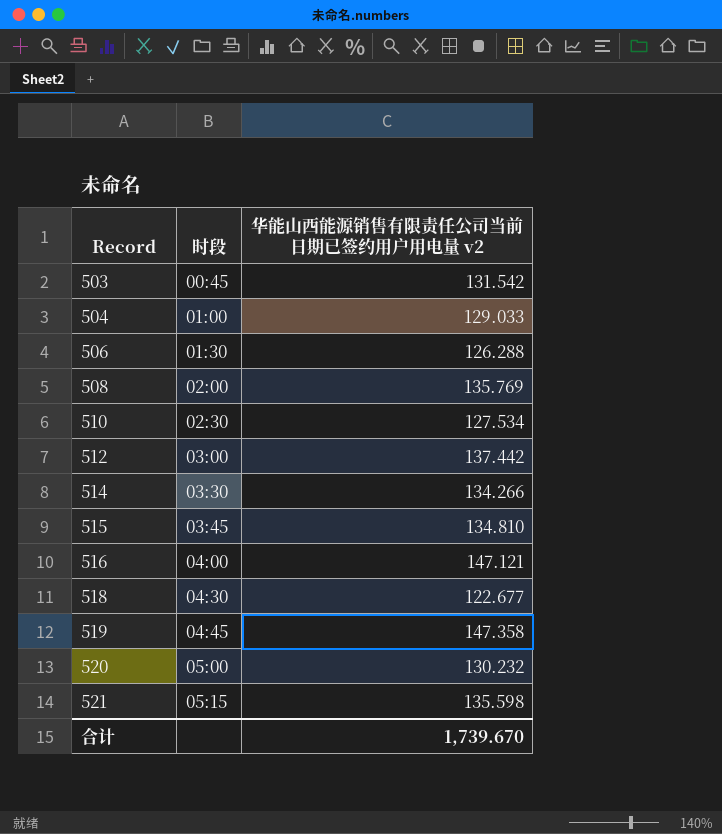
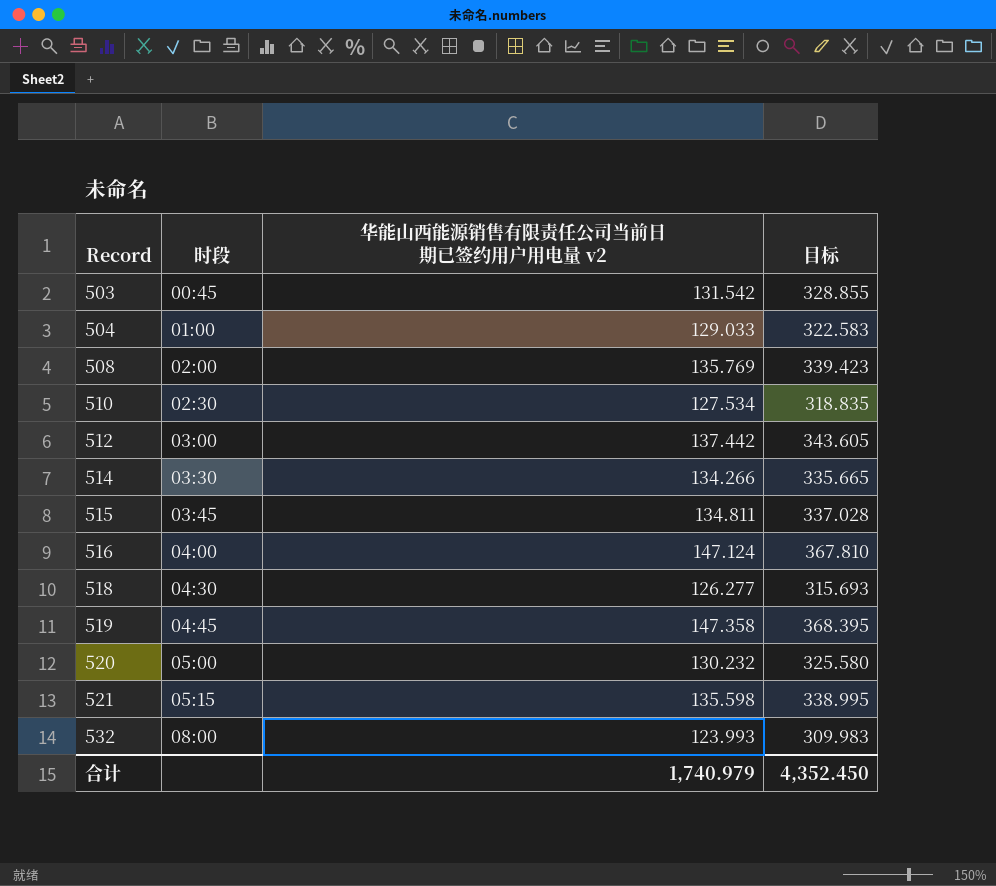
column 目标 | formula: none -> [华能山西能源销售有限责任公司当前日期已签约用户用电量 v2] * 2.5
row 506: 01:30 | 126.288 -> none
515 | 华能山西能源销售有限责任公司当前日期已签约用户用电量 v2: 134.810 -> 134.811
516 | 华能山西能源销售有限责任公司当前日期已签约用户用电量 v2: 147.121 -> 147.124
518 | 华能山西能源销售有限责任公司当前日期已签约用户用电量 v2: 122.677 -> 126.277
row 532: none -> 08:00 | 123.993 | 309.983
合计 | 华能山西能源销售有限责任公司当前日期已签约用户用电量 v2: 1,739.670 -> 1,740.979

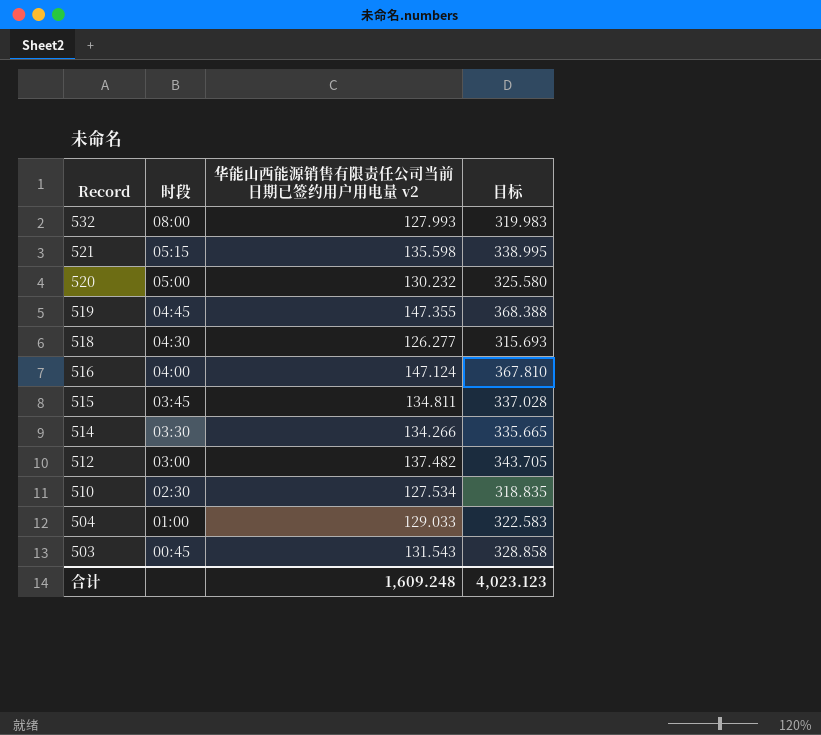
row order: Record ascending -> Record descending
row 508: 02:00 | 135.769 | 339.423 -> none
532 | 华能山西能源销售有限责任公司当前日期已签约用户用电量 v2: 123.993 -> 127.993
532 | 目标: 309.983 -> 319.983
519 | 华能山西能源销售有限责任公司当前日期已签约用户用电量 v2: 147.358 -> 147.355
519 | 目标: 368.395 -> 368.388
512 | 华能山西能源销售有限责任公司当前日期已签约用户用电量 v2: 137.442 -> 137.482
512 | 目标: 343.605 -> 343.705
503 | 华能山西能源销售有限责任公司当前日期已签约用户用电量 v2: 131.542 -> 131.543
503 | 目标: 328.855 -> 328.858
合计 | 华能山西能源销售有限责任公司当前日期已签约用户用电量 v2: 1,740.979 -> 1,609.248
合计 | 目标: 4,352.450 -> 4,023.123

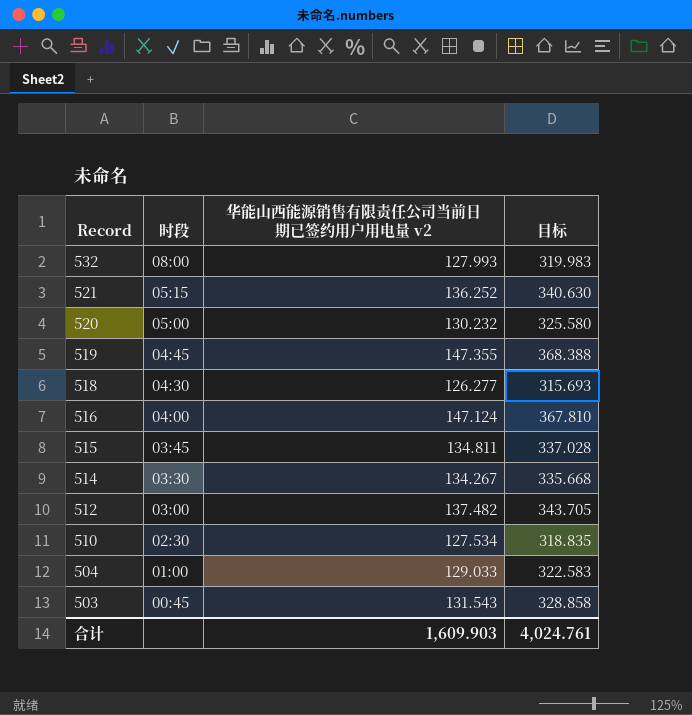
521 | 华能山西能源销售有限责任公司当前日期已签约用户用电量 v2: 135.598 -> 136.252
521 | 目标: 338.995 -> 340.630
514 | 华能山西能源销售有限责任公司当前日期已签约用户用电量 v2: 134.266 -> 134.267
514 | 目标: 335.665 -> 335.668
合计 | 华能山西能源销售有限责任公司当前日期已签约用户用电量 v2: 1,609.248 -> 1,609.903
合计 | 目标: 4,023.123 -> 4,024.761

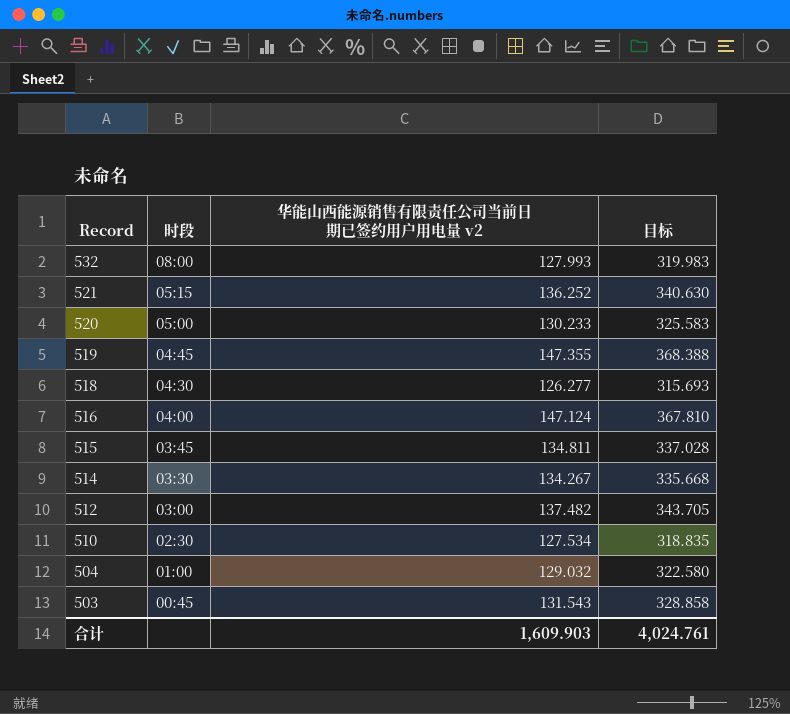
520 | 华能山西能源销售有限责任公司当前日期已签约用户用电量 v2: 130.232 -> 130.233
520 | 目标: 325.580 -> 325.583
504 | 华能山西能源销售有限责任公司当前日期已签约用户用电量 v2: 129.033 -> 129.032
504 | 目标: 322.583 -> 322.580

